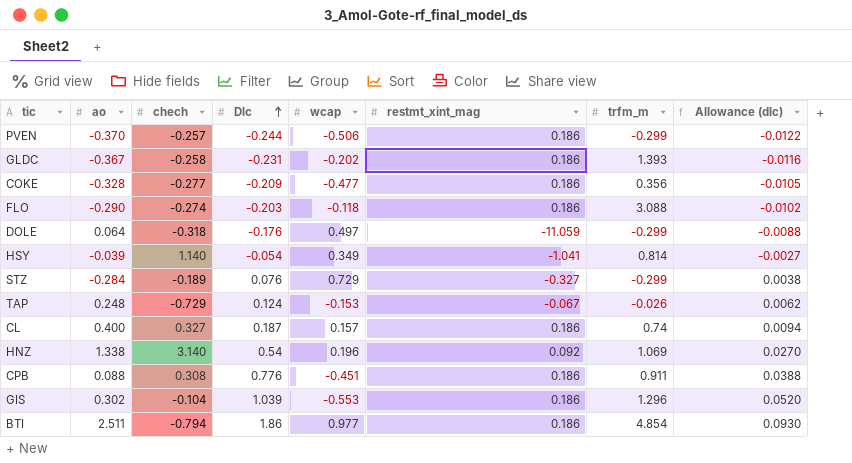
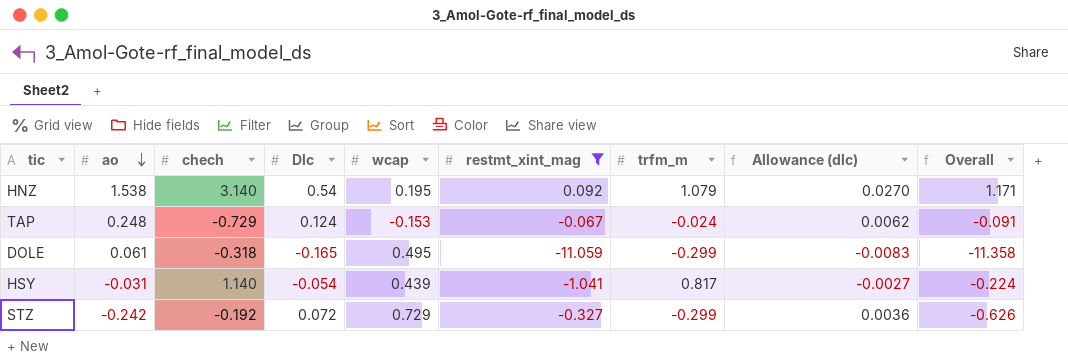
filter: none -> restmt_xint_mag != 0.186
row order: Dlc ascending -> ao descending
column Overall | formula: none -> [restmt_xint_mag] + [trfm_m]
HNZ | ao: 1.338 -> 1.538
HNZ | wcap: 0.196 -> 0.195
HNZ | trfm_m: 1.069 -> 1.079
TAP | trfm_m: -0.026 -> -0.024
DOLE | ao: 0.064 -> 0.061
DOLE | Dlc: -0.176 -> -0.165
DOLE | wcap: 0.497 -> 0.495
DOLE | Allowance (dlc): -0.0088 -> -0.0083
HSY | ao: -0.039 -> -0.031
HSY | wcap: 0.349 -> 0.439
HSY | trfm_m: 0.814 -> 0.817
STZ | ao: -0.284 -> -0.242
STZ | chech: -0.189 -> -0.192
STZ | Dlc: 0.076 -> 0.072
STZ | Allowance (dlc): 0.0038 -> 0.0036

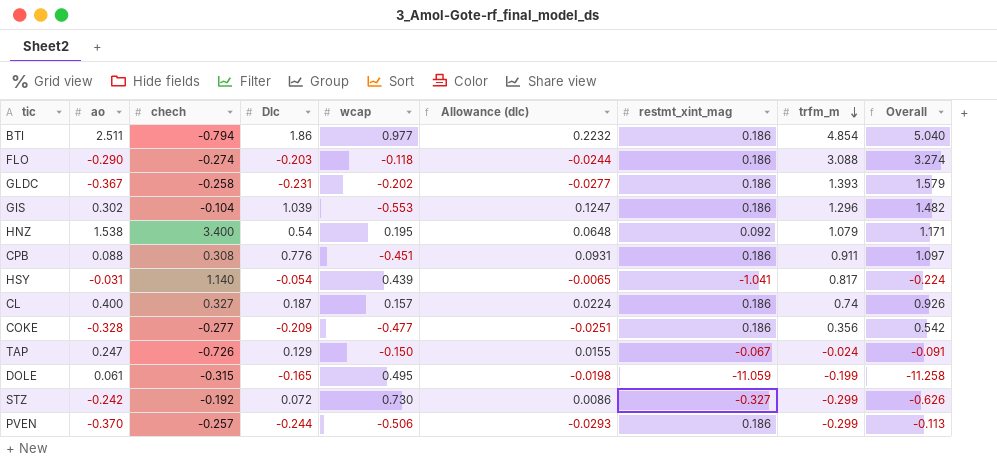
filter: restmt_xint_mag != 0.186 -> none
row order: ao descending -> trfm_m descending
column Allowance (dlc) | formula: [Dlc] * 0.05 -> [Dlc] * 0.12
column Allowance (dlc) | position: 8 -> 6
HNZ | chech: 3.140 -> 3.400
TAP | ao: 0.248 -> 0.247
TAP | chech: -0.729 -> -0.726
TAP | Dlc: 0.124 -> 0.129
TAP | wcap: -0.153 -> -0.150
DOLE | chech: -0.318 -> -0.315
DOLE | trfm_m: -0.299 -> -0.199
DOLE | Overall: -11.358 -> -11.258
STZ | wcap: 0.729 -> 0.730

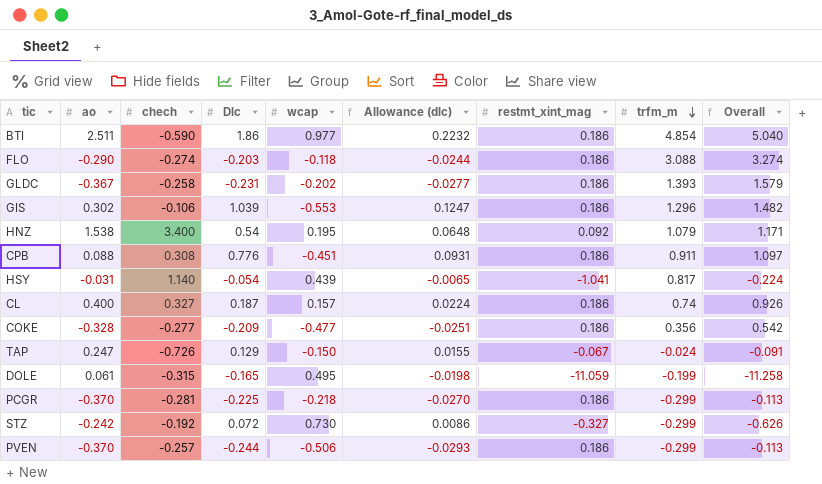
BTI | chech: -0.794 -> -0.590
GIS | chech: -0.104 -> -0.106
row PCGR: none -> -0.370 | -0.281 | -0.225 | -0.218 | -0.0270 | 0.186 | -0.299 | -0.113

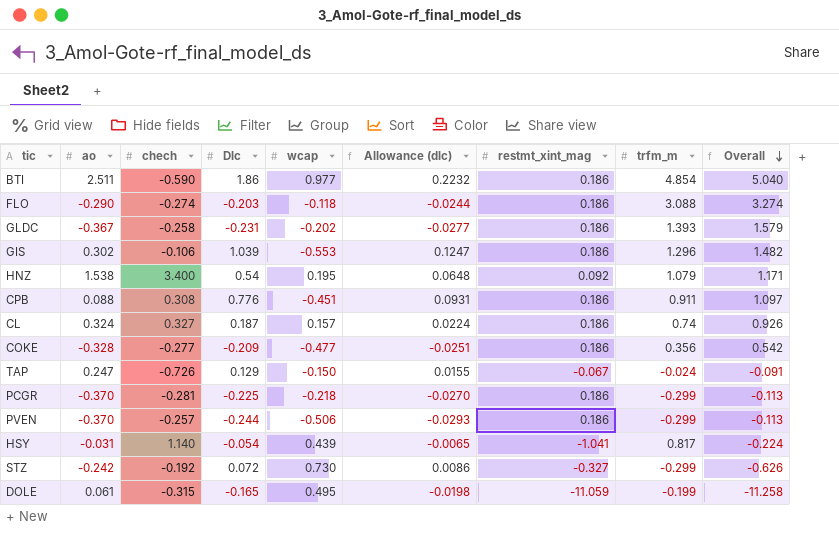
row order: trfm_m descending -> Overall descending
CL | ao: 0.400 -> 0.324

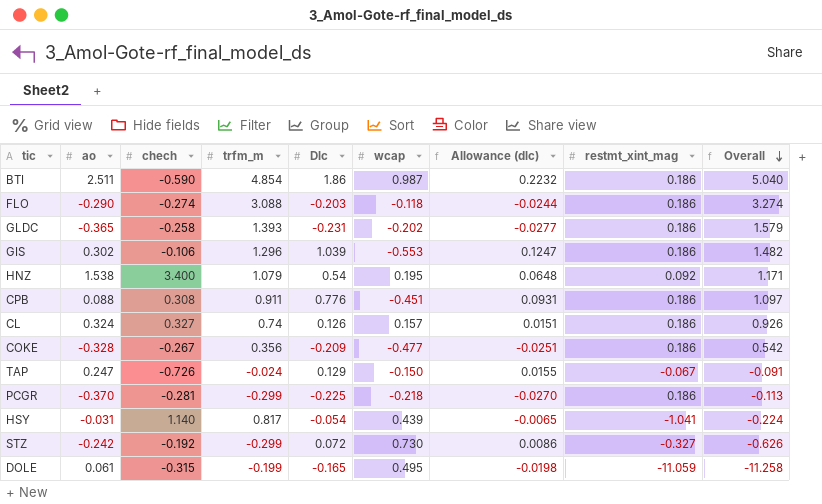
column trfm_m | position: 8 -> 4
row PVEN: -0.370 | -0.257 | -0.244 | -0.506 | -0.0293 | 0.186 | -0.299 | -0.113 -> none
BTI | wcap: 0.977 -> 0.987
GLDC | ao: -0.367 -> -0.365
CL | Dlc: 0.187 -> 0.126
CL | Allowance (dlc): 0.0224 -> 0.0151
COKE | chech: -0.277 -> -0.267

